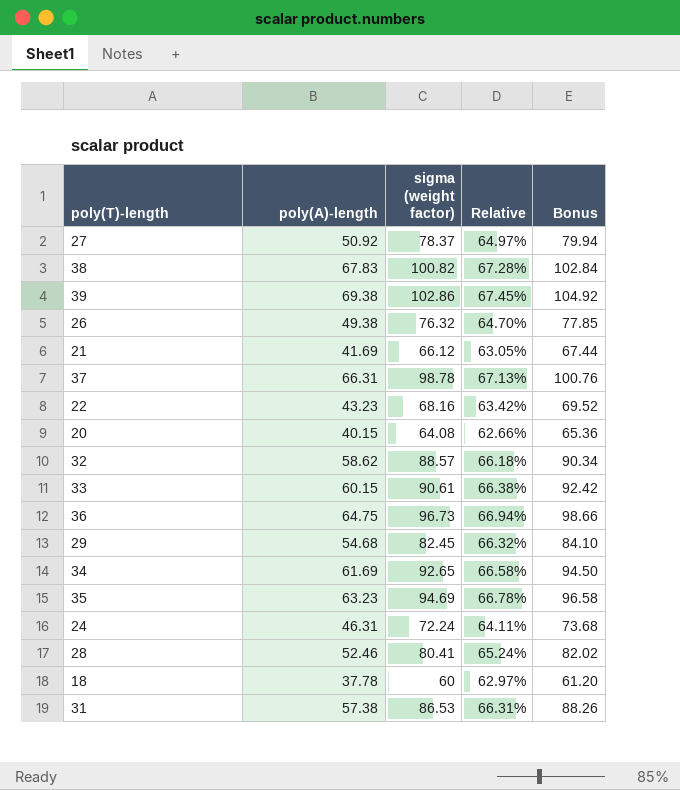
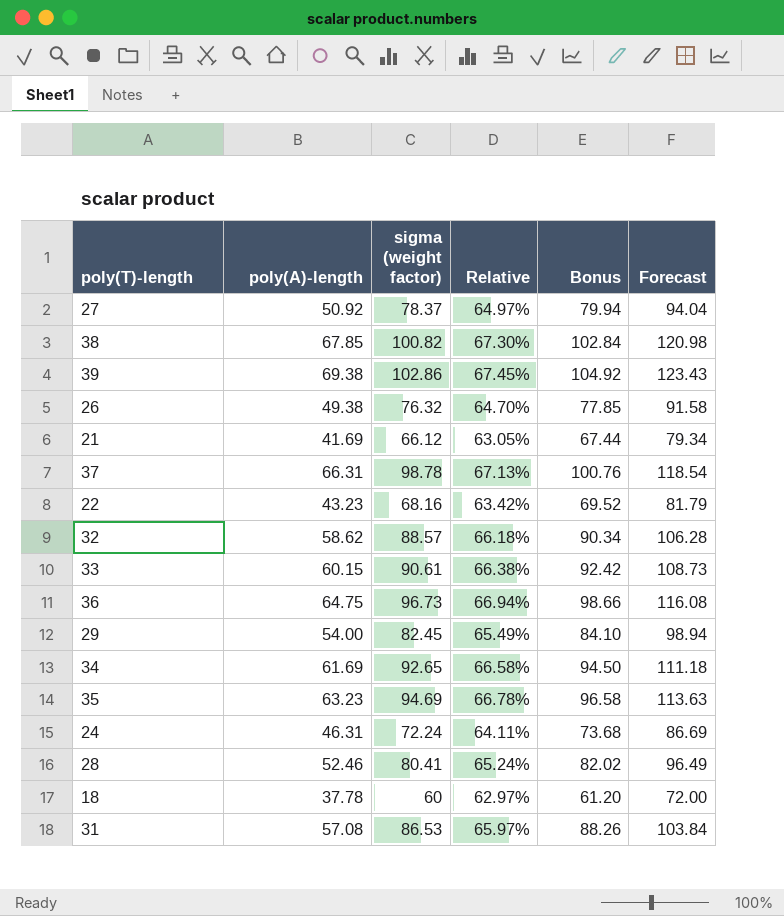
column Forecast | formula: none -> [sigma (weight factor)] * 1.2
row 20: 40.15 | 64.08 | 62.66% | 65.36 -> none
38 | poly(A)-length: 67.83 -> 67.85
38 | Relative: 67.28% -> 67.30%
29 | poly(A)-length: 54.68 -> 54.00
29 | Relative: 66.32% -> 65.49%
31 | poly(A)-length: 57.38 -> 57.08
31 | Relative: 66.31% -> 65.97%

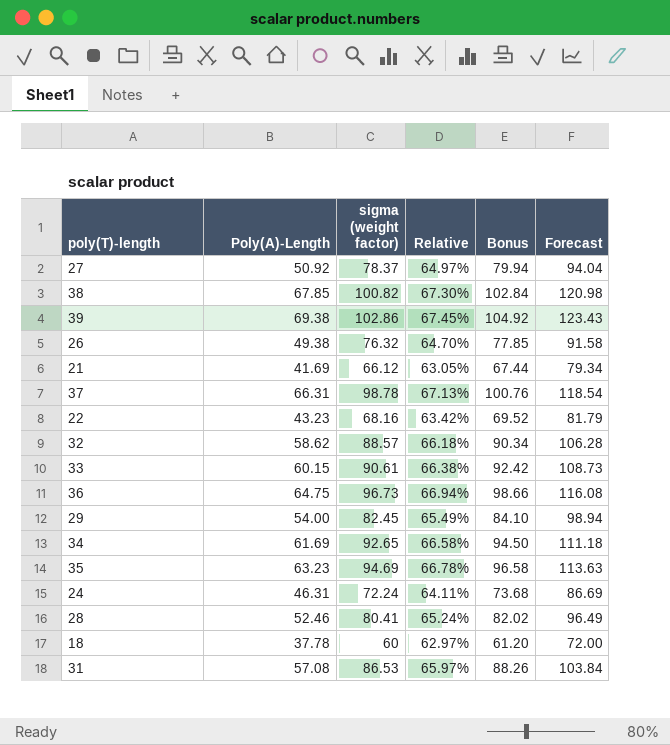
column name: poly(A)-length -> Poly(A)-Length

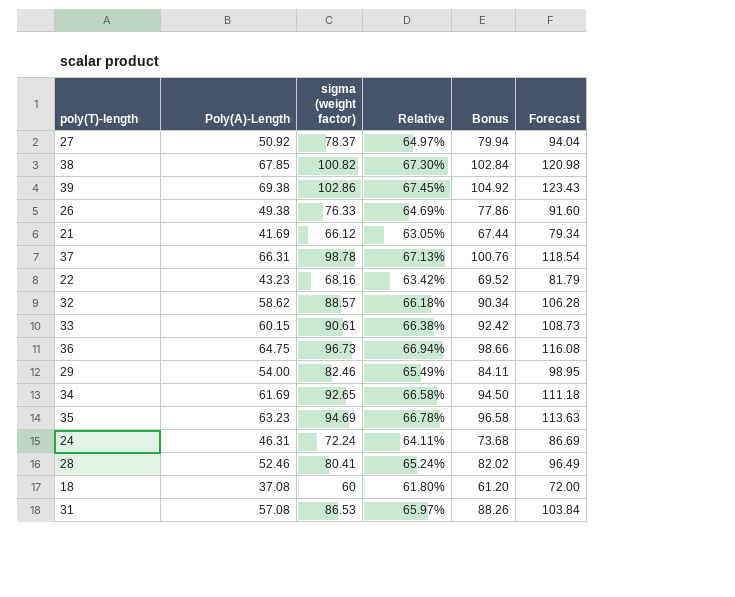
26 | sigma (weight factor): 76.32 -> 76.33
26 | Relative: 64.70% -> 64.69%
26 | Bonus: 77.85 -> 77.86
26 | Forecast: 91.58 -> 91.60
29 | sigma (weight factor): 82.45 -> 82.46
29 | Bonus: 84.10 -> 84.11
29 | Forecast: 98.94 -> 98.95
18 | Poly(A)-Length: 37.78 -> 37.08
18 | Relative: 62.97% -> 61.80%

